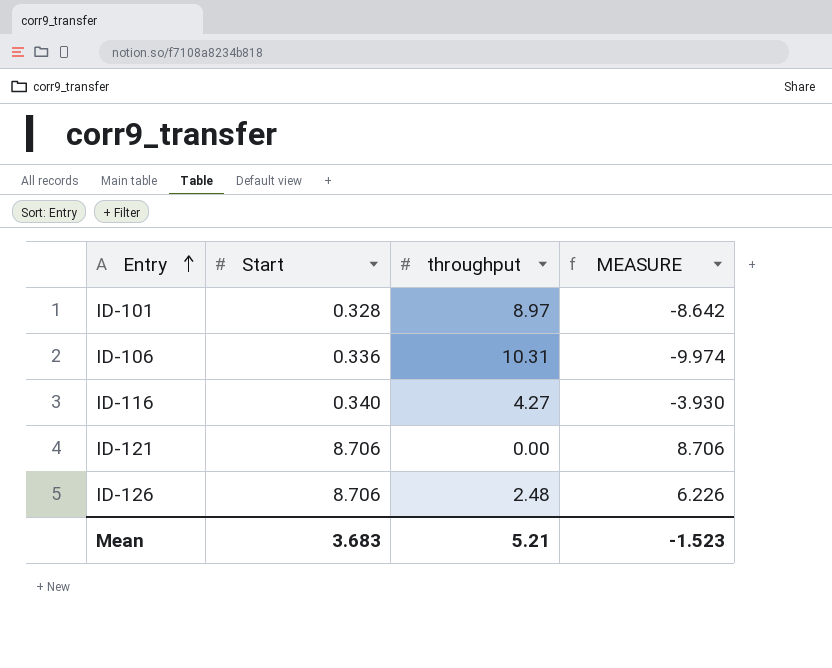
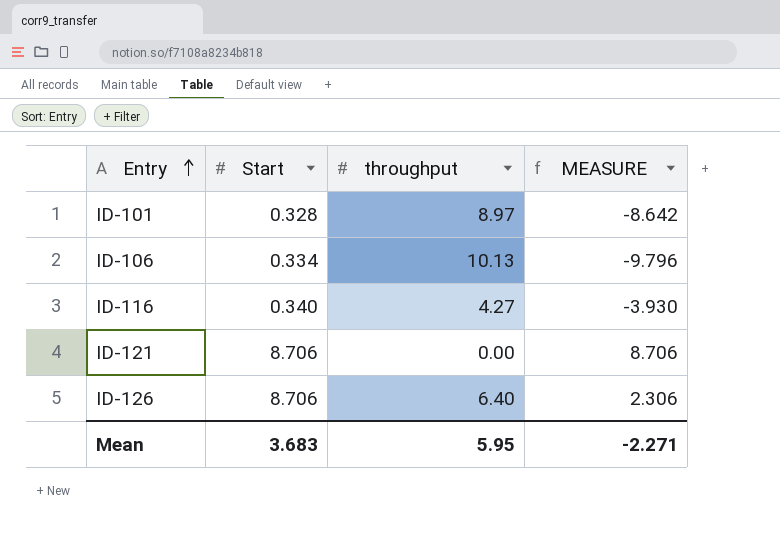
ID-106 | Start: 0.336 -> 0.334
ID-106 | throughput: 10.31 -> 10.13
ID-106 | MEASURE: -9.974 -> -9.796
ID-126 | throughput: 2.48 -> 6.40
ID-126 | MEASURE: 6.226 -> 2.306
Mean | throughput: 5.21 -> 5.95
Mean | MEASURE: -1.523 -> -2.271

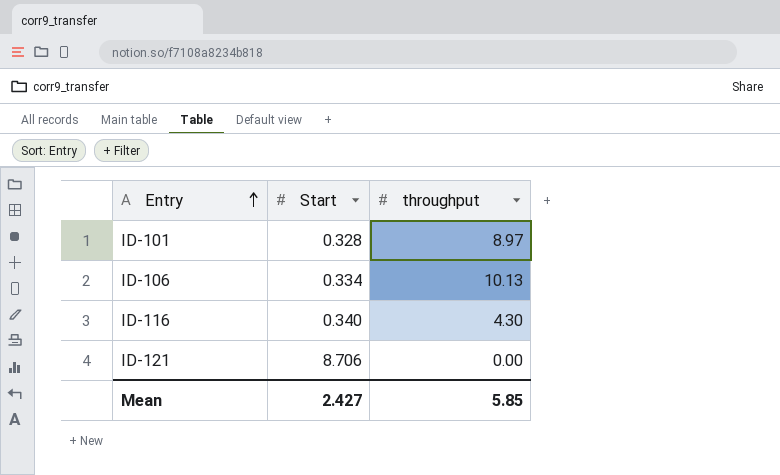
column MEASURE | formula: [Start] - [throughput] -> none
row ID-126: 8.706 | 6.40 | 2.306 -> none
ID-116 | throughput: 4.27 -> 4.30
Mean | Start: 3.683 -> 2.427
Mean | throughput: 5.95 -> 5.85

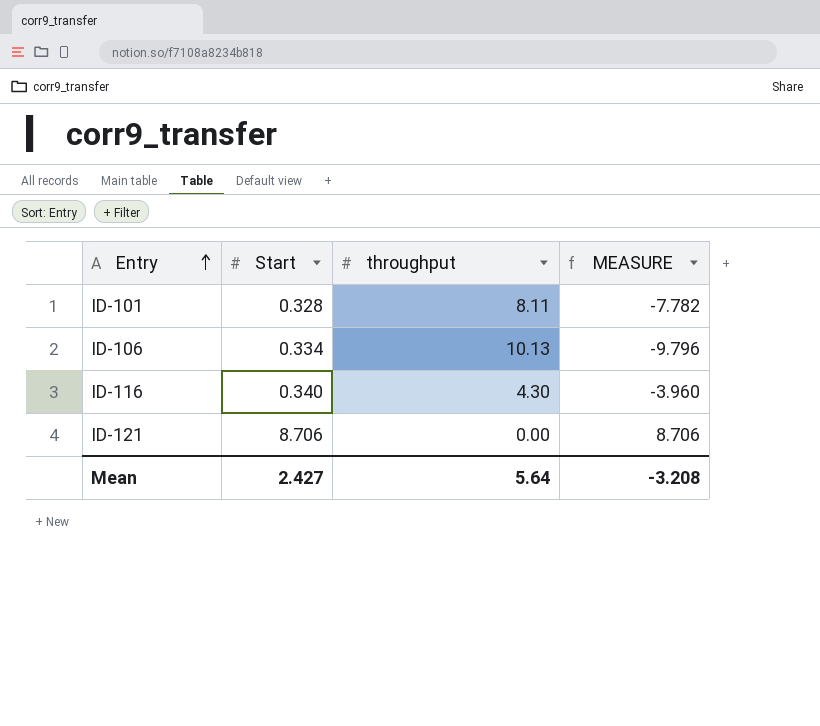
column MEASURE | formula: none -> [Start] - [throughput]
ID-101 | throughput: 8.97 -> 8.11
Mean | throughput: 5.85 -> 5.64

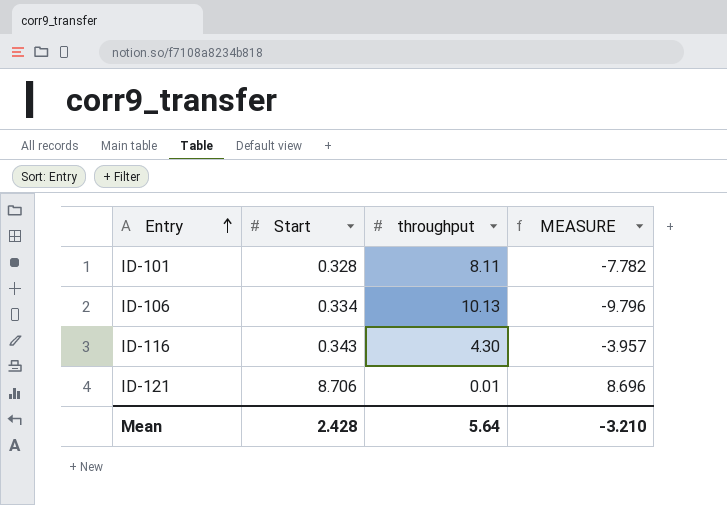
ID-116 | Start: 0.340 -> 0.343
ID-116 | MEASURE: -3.960 -> -3.957
ID-121 | throughput: 0.00 -> 0.01
ID-121 | MEASURE: 8.706 -> 8.696
Mean | Start: 2.427 -> 2.428
Mean | MEASURE: -3.208 -> -3.210

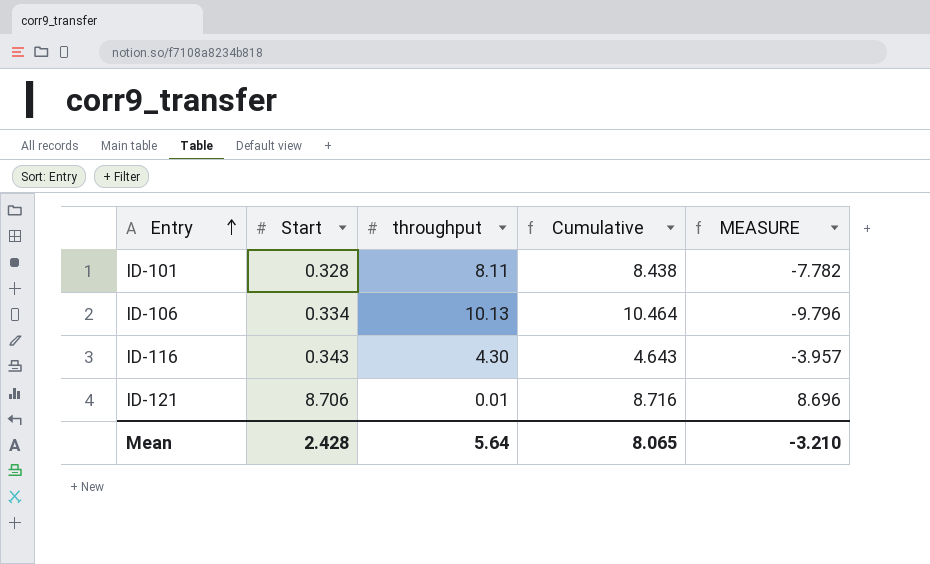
column Cumulative | formula: none -> [Start] + [throughput]

